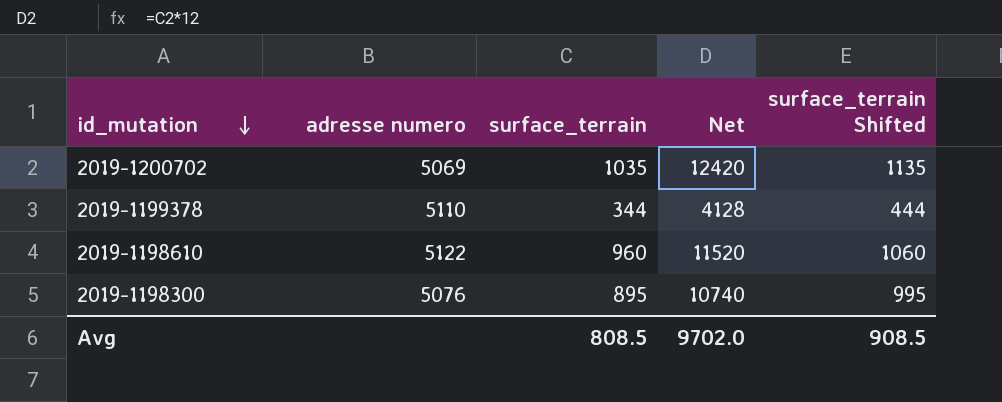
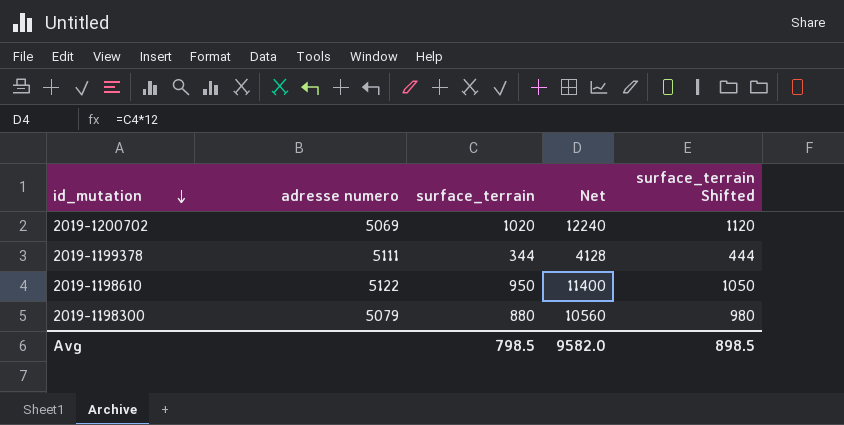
2019-1200702 | surface_terrain: 1035 -> 1020
2019-1200702 | Net: 12420 -> 12240
2019-1200702 | surface_terrain Shifted: 1135 -> 1120
2019-1199378 | adresse numero: 5110 -> 5111
2019-1198610 | surface_terrain: 960 -> 950
2019-1198610 | Net: 11520 -> 11400
2019-1198610 | surface_terrain Shifted: 1060 -> 1050
2019-1198300 | adresse numero: 5076 -> 5079
2019-1198300 | surface_terrain: 895 -> 880
2019-1198300 | Net: 10740 -> 10560
2019-1198300 | surface_terrain Shifted: 995 -> 980
Avg | surface_terrain: 808.5 -> 798.5
Avg | Net: 9702.0 -> 9582.0
Avg | surface_terrain Shifted: 908.5 -> 898.5

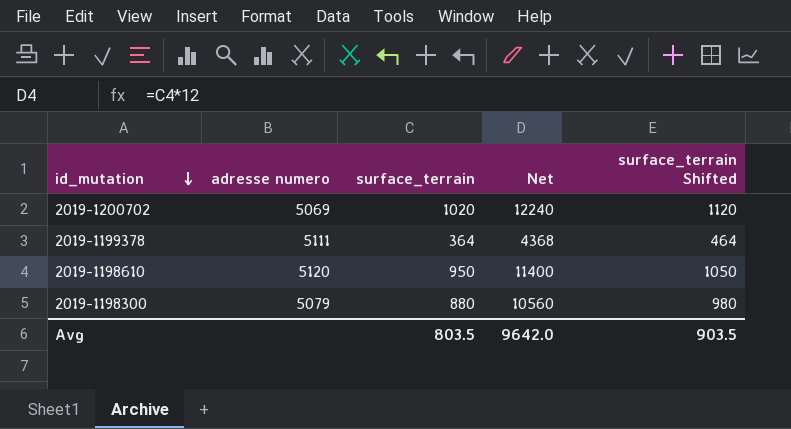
2019-1199378 | surface_terrain: 344 -> 364
2019-1199378 | Net: 4128 -> 4368
2019-1199378 | surface_terrain Shifted: 444 -> 464
2019-1198610 | adresse numero: 5122 -> 5120
Avg | surface_terrain: 798.5 -> 803.5
Avg | Net: 9582.0 -> 9642.0
Avg | surface_terrain Shifted: 898.5 -> 903.5

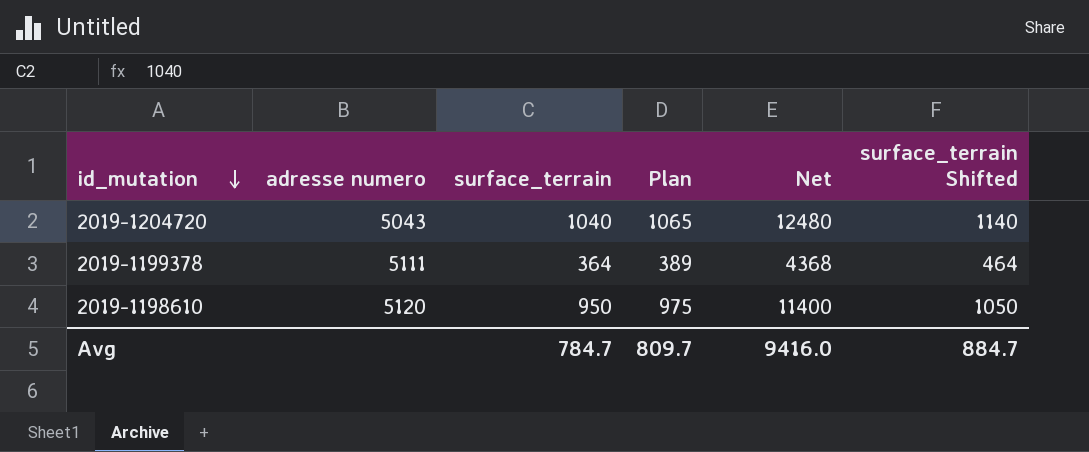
column Plan | formula: none -> [surface_terrain] + 25
row 2019-1200702: 5069 | 1020 | 12240 | 1120 -> none
row 2019-1198300: 5079 | 880 | 10560 | 980 -> none
row 2019-1204720: none -> 5043 | 1040 | 1065 | 12480 | 1140
Avg | surface_terrain: 803.5 -> 784.7
Avg | Net: 9642.0 -> 9416.0
Avg | surface_terrain Shifted: 903.5 -> 884.7

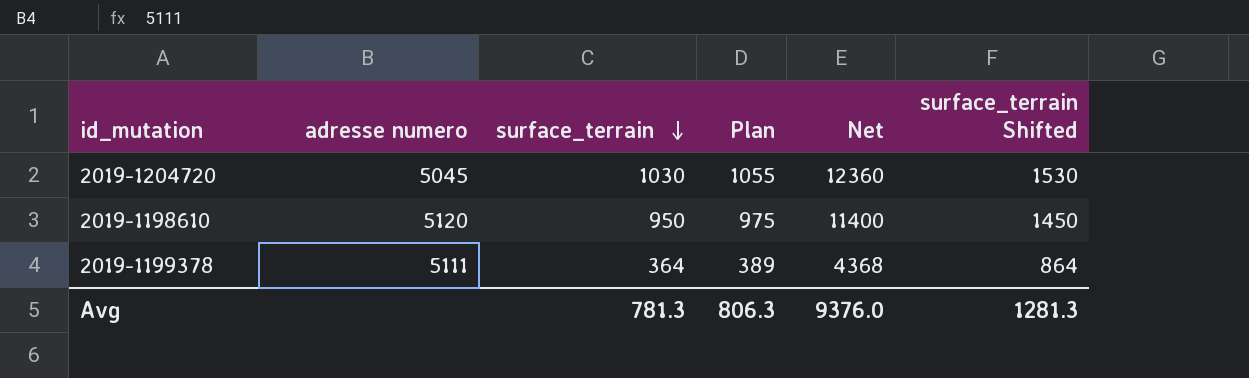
row order: id_mutation descending -> surface_terrain descending
column surface_terrain Shifted | formula: [surface_terrain] + 100 -> [surface_terrain] + 500
2019-1204720 | adresse numero: 5043 -> 5045
2019-1204720 | surface_terrain: 1040 -> 1030
2019-1204720 | Plan: 1065 -> 1055
2019-1204720 | Net: 12480 -> 12360
Avg | surface_terrain: 784.7 -> 781.3
Avg | Plan: 809.7 -> 806.3
Avg | Net: 9416.0 -> 9376.0
Avg | surface_terrain Shifted: 884.7 -> 1281.3

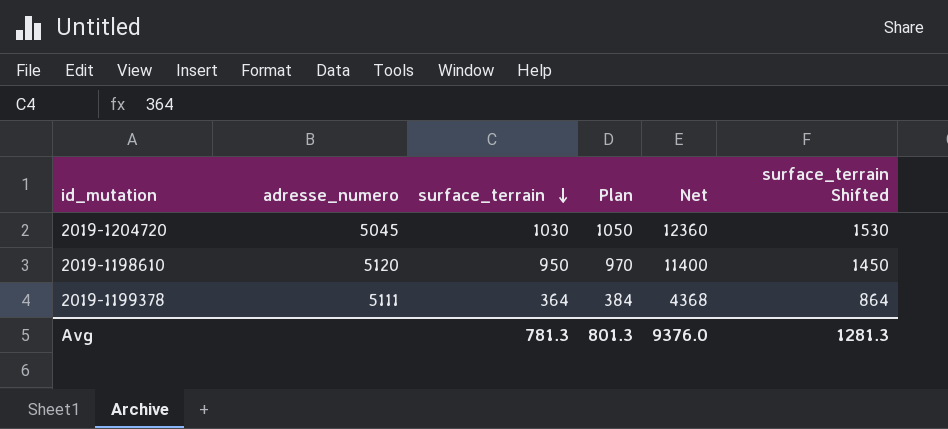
column name: adresse numero -> adresse_numero
column Plan | formula: [surface_terrain] + 25 -> [surface_terrain] + 20
Avg | Plan: 806.3 -> 801.3

